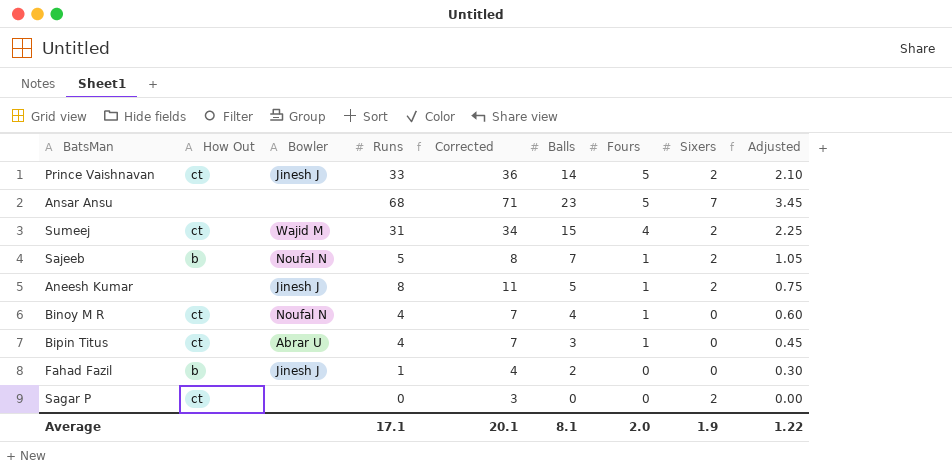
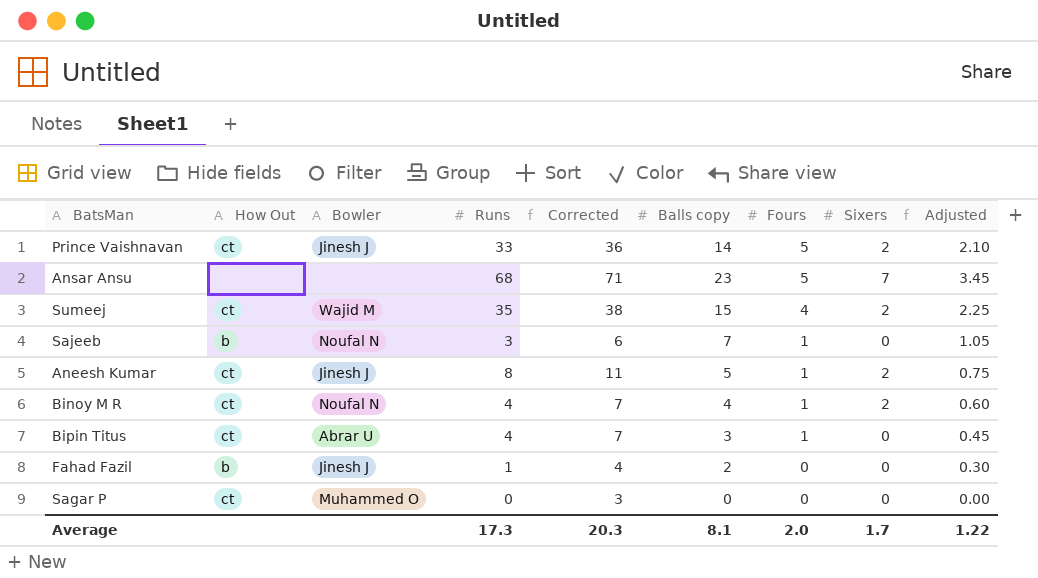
column name: Balls -> Balls copy
Sumeej | Runs: 31 -> 35
Sumeej | Corrected: 34 -> 38
Sajeeb | Runs: 5 -> 3
Sajeeb | Corrected: 8 -> 6
Sajeeb | Sixers: 2 -> 0
Aneesh Kumar | How Out: none -> ct
Binoy M R | Sixers: 0 -> 2
Sagar P | Bowler: none -> Muhammed O
Sagar P | Sixers: 2 -> 0
Average | Runs: 17.1 -> 17.3
Average | Corrected: 20.1 -> 20.3
Average | Sixers: 1.9 -> 1.7

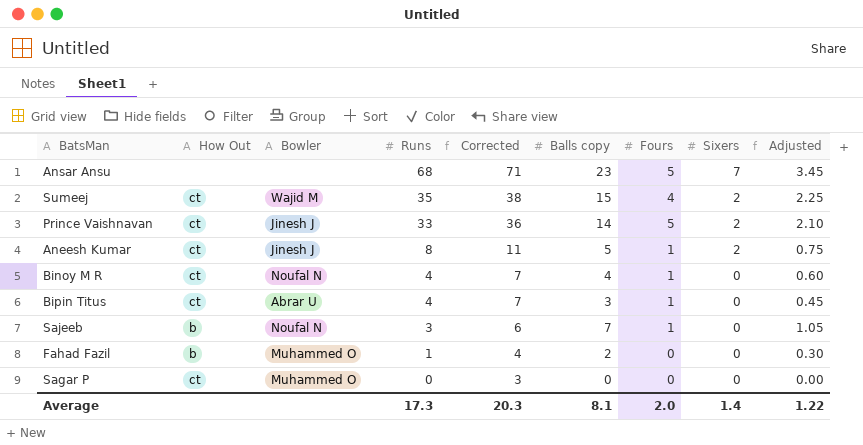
row order: Fours descending -> Runs descending
Binoy M R | Sixers: 2 -> 0
Fahad Fazil | Bowler: Jinesh J -> Muhammed O
Average | Sixers: 1.7 -> 1.4

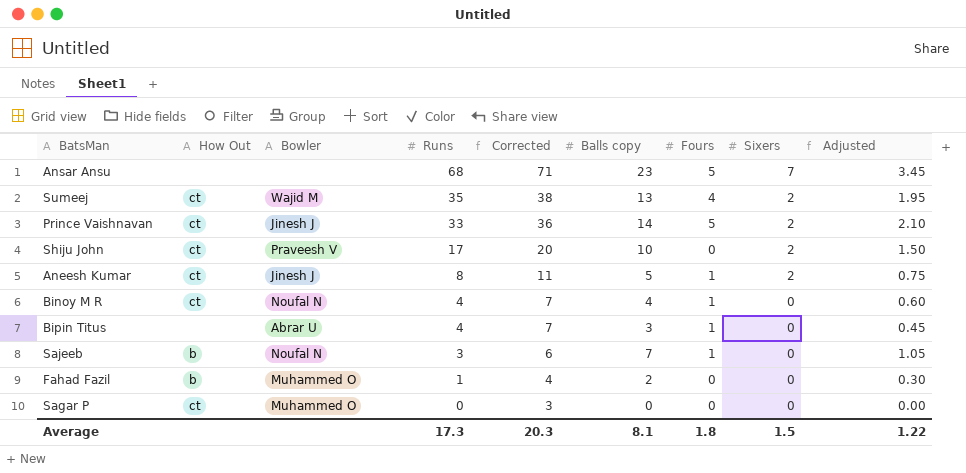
Sumeej | Balls copy: 15 -> 13
Sumeej | Adjusted: 2.25 -> 1.95
row Shiju John: none -> ct | Praveesh V | 17 | 20 | 10 | 0 | 2 | 1.50
Bipin Titus | How Out: ct -> none
Average | Fours: 2.0 -> 1.8
Average | Sixers: 1.4 -> 1.5

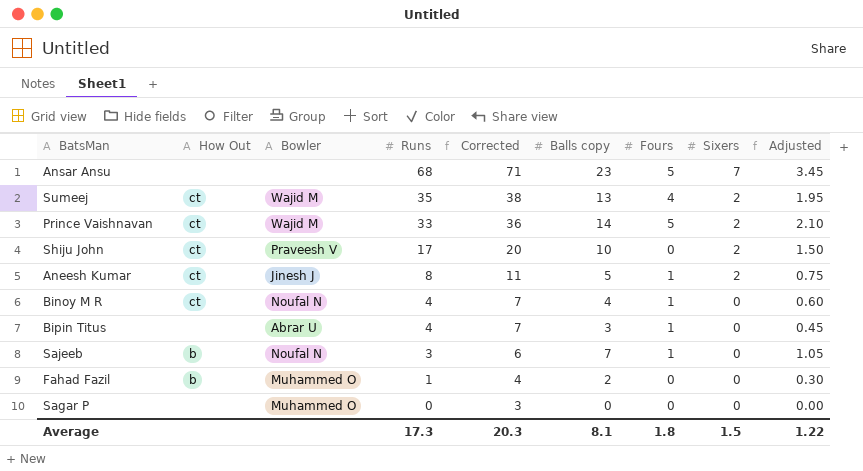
Prince Vaishnavan | Bowler: Jinesh J -> Wajid M
Sagar P | How Out: ct -> none

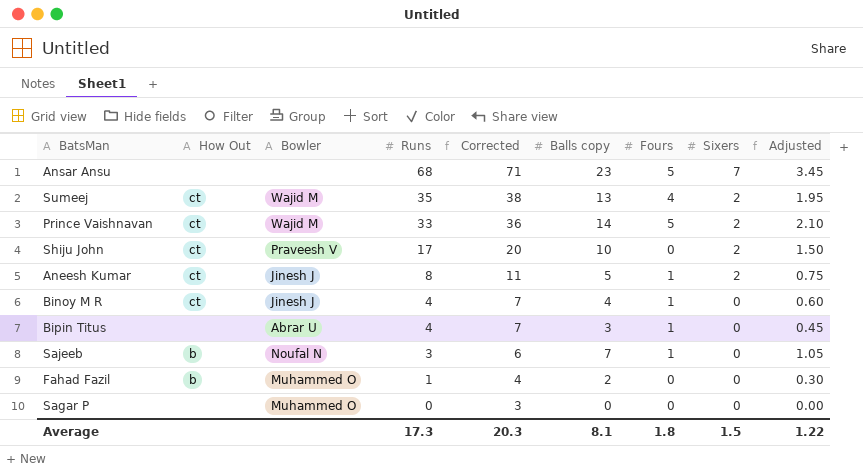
Binoy M R | Bowler: Noufal N -> Jinesh J

